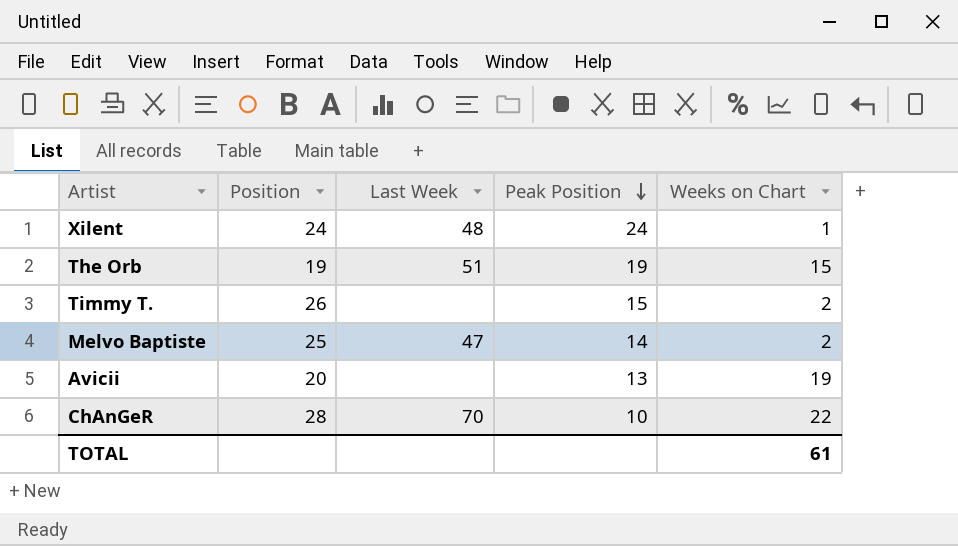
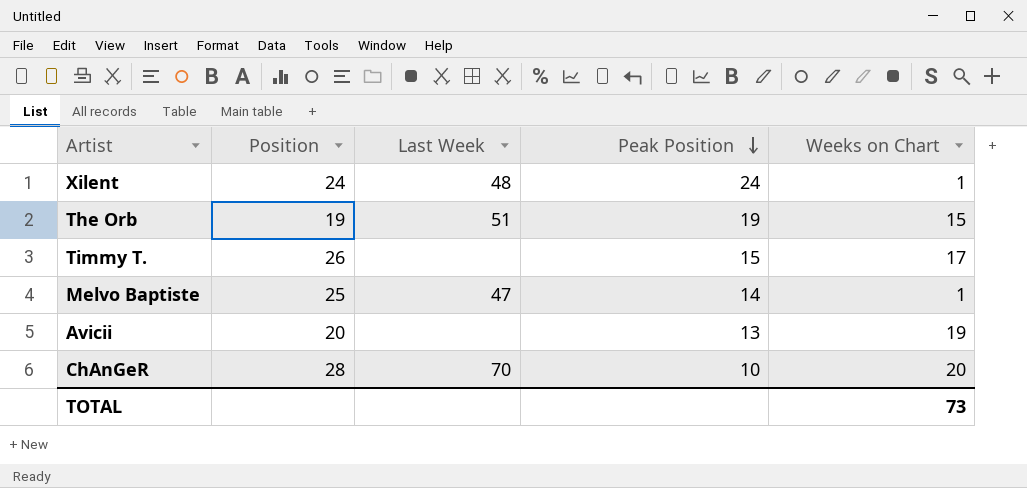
Timmy T. | Weeks on Chart: 2 -> 17
Melvo Baptiste | Weeks on Chart: 2 -> 1
ChAnGeR | Weeks on Chart: 22 -> 20
TOTAL | Weeks on Chart: 61 -> 73

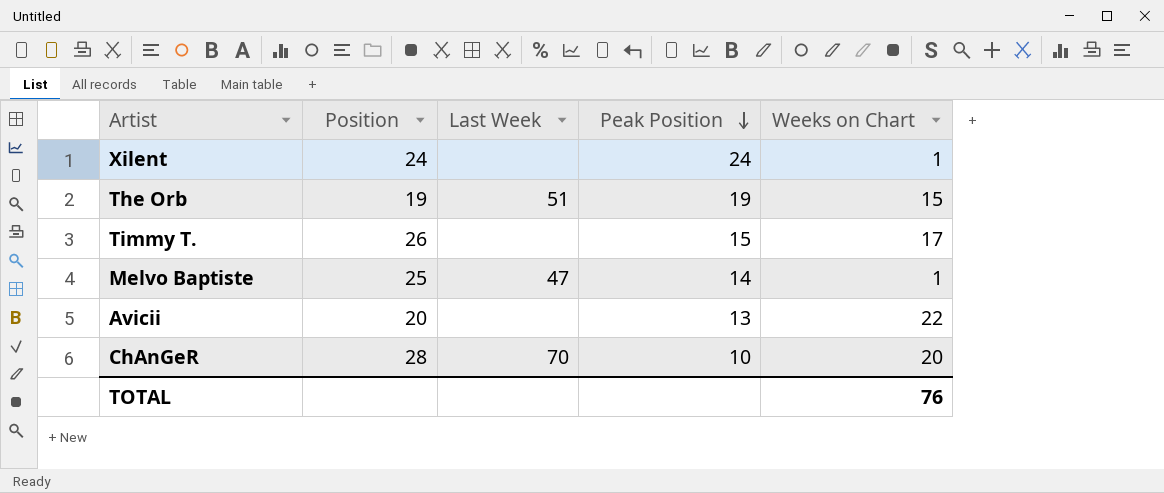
Xilent | Last Week: 48 -> none
Avicii | Weeks on Chart: 19 -> 22
TOTAL | Weeks on Chart: 73 -> 76

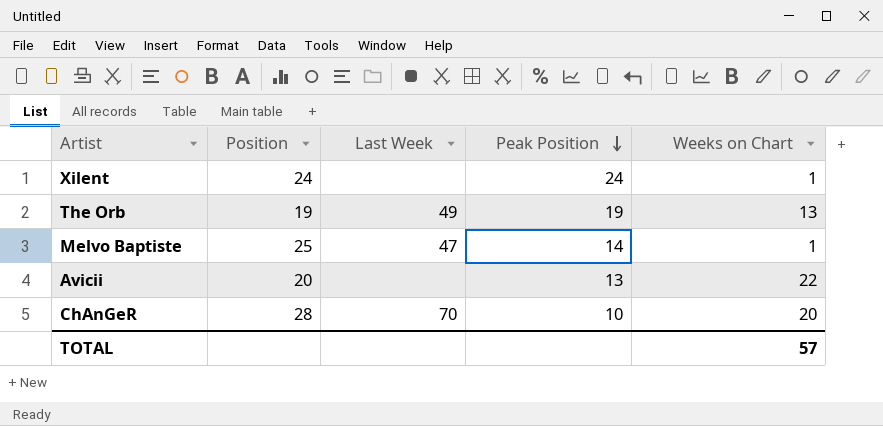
row Timmy T.: 26 | none | 15 | 17 -> none
The Orb | Last Week: 51 -> 49
The Orb | Weeks on Chart: 15 -> 13
TOTAL | Weeks on Chart: 76 -> 57

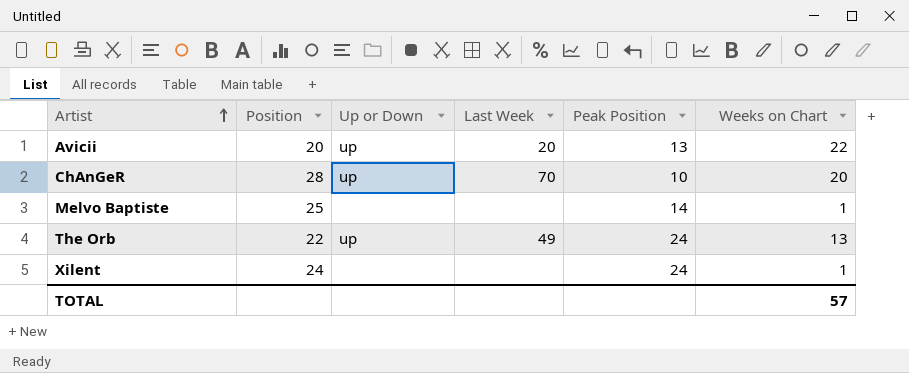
row order: Peak Position descending -> Artist ascending
column Up or Down | position: none -> 3
Avicii | Last Week: none -> 20
Melvo Baptiste | Last Week: 47 -> none
The Orb | Position: 19 -> 22
The Orb | Peak Position: 19 -> 24

